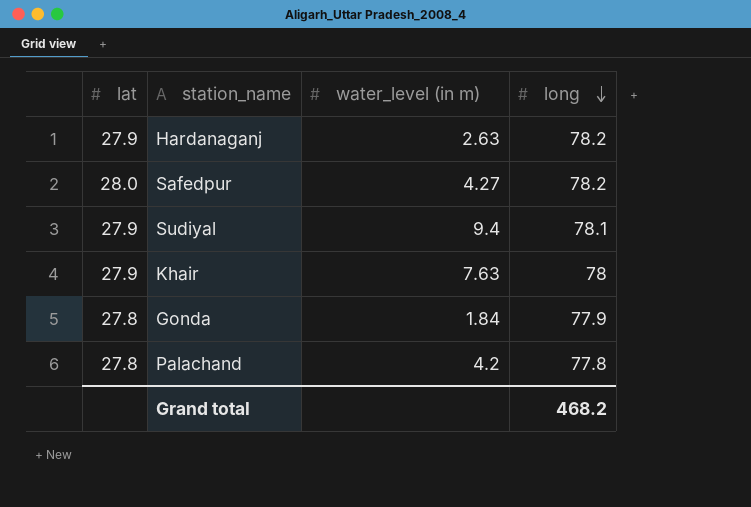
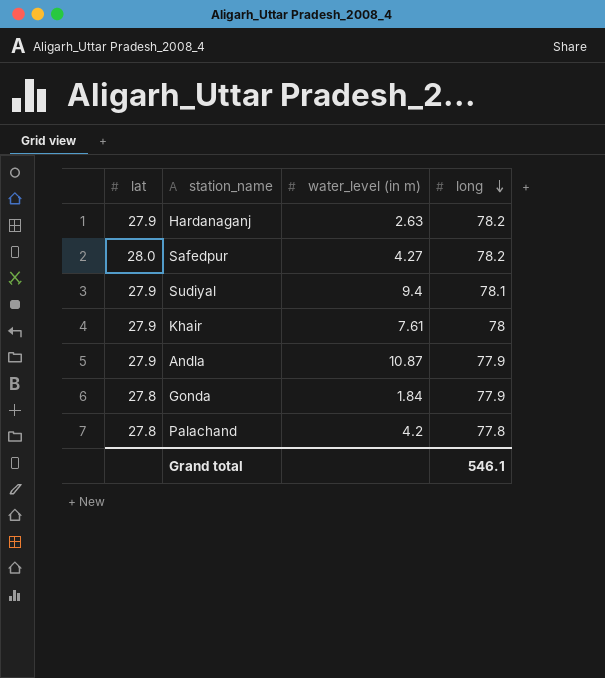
Khair | water_level (in m): 7.63 -> 7.61
row Andla: none -> 27.9 | 10.87 | 77.9
Grand total | long: 468.2 -> 546.1

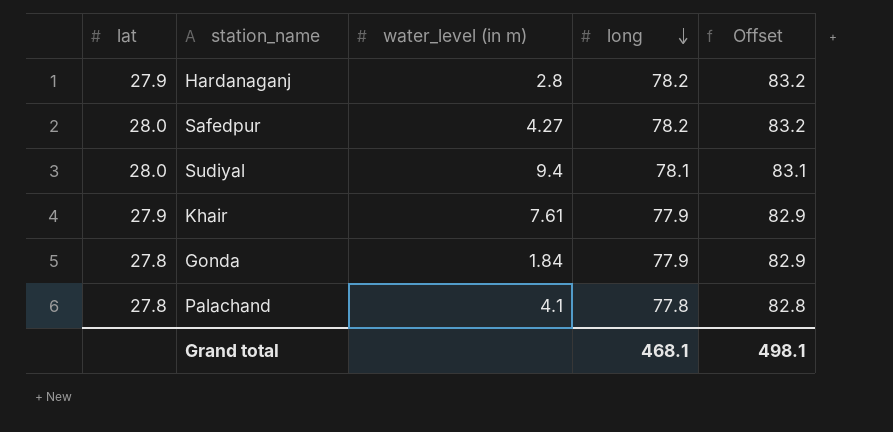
column Offset | formula: none -> [long] + 5
row Andla: 27.9 | 10.87 | 77.9 -> none
Hardanaganj | water_level (in m): 2.63 -> 2.8
Sudiyal | lat: 27.9 -> 28.0
Khair | long: 78 -> 77.9
Palachand | water_level (in m): 4.2 -> 4.1
Grand total | long: 546.1 -> 468.1

